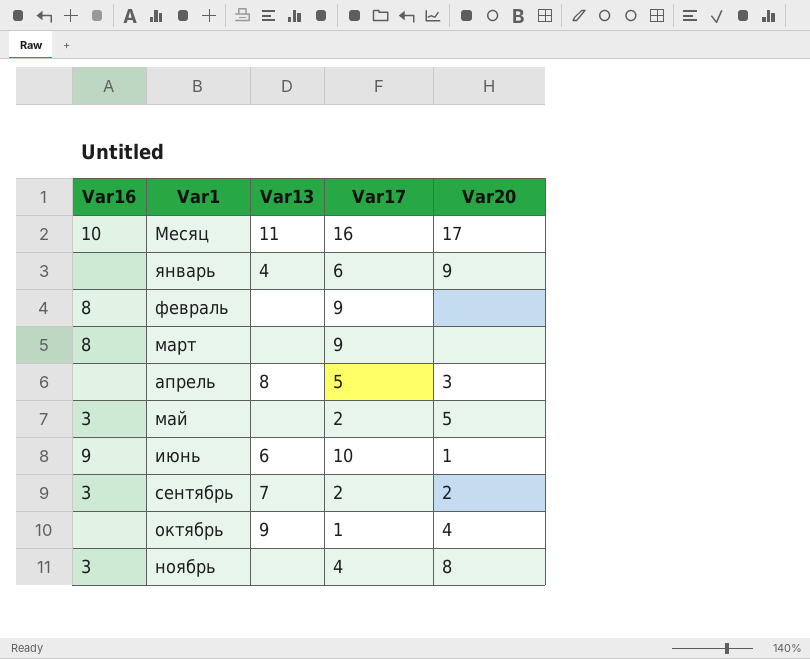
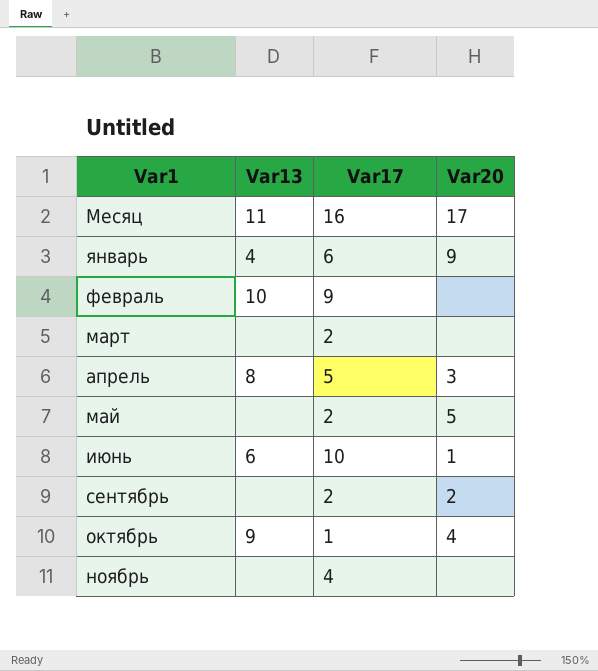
column Var16 | position: 1 -> none
февраль | Var13: none -> 10
март | Var17: 9 -> 2
сентябрь | Var13: 7 -> none
ноябрь | Var20: 8 -> none

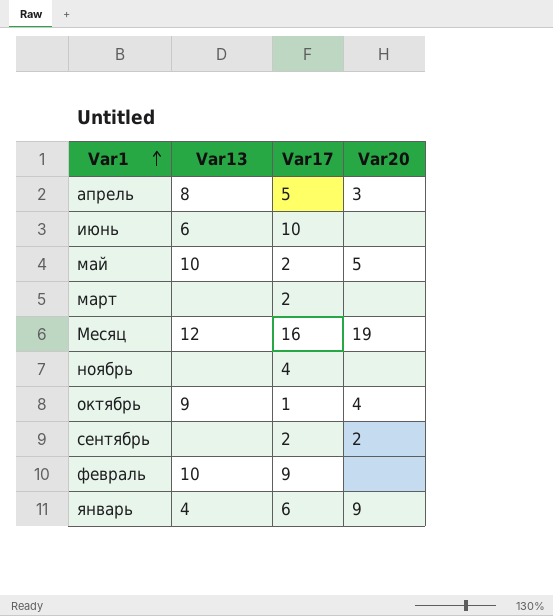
row order: none -> Var1 ascending
июнь | Var20: 1 -> none
май | Var13: none -> 10
Месяц | Var13: 11 -> 12
Месяц | Var20: 17 -> 19

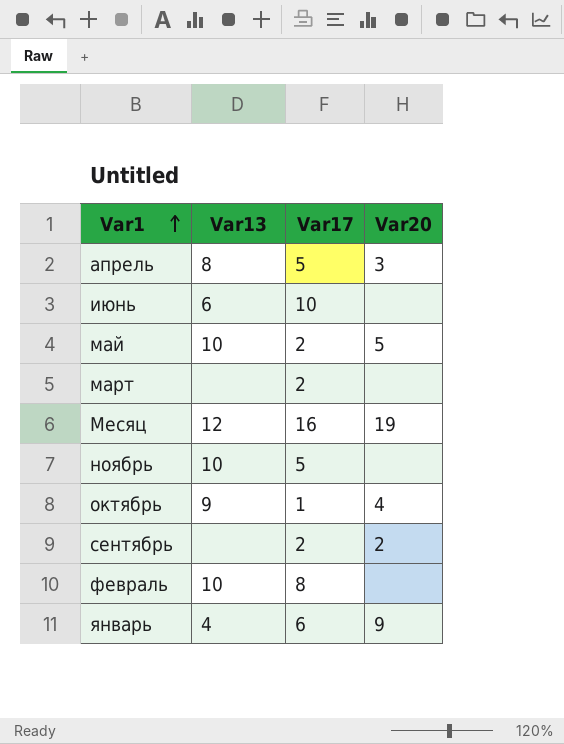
ноябрь | Var13: none -> 10
ноябрь | Var17: 4 -> 5
февраль | Var17: 9 -> 8

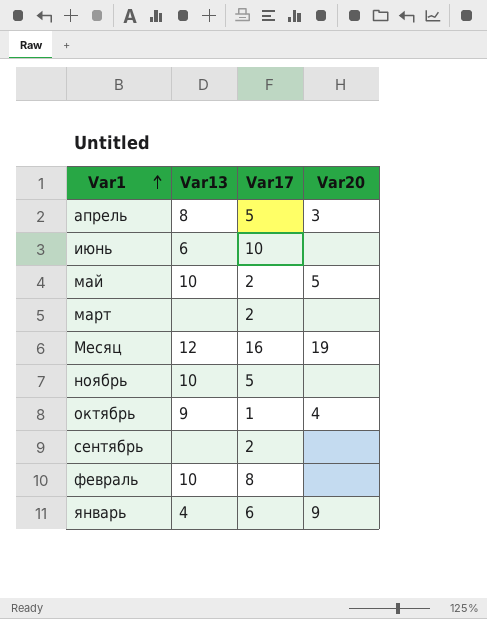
сентябрь | Var20: 2 -> none

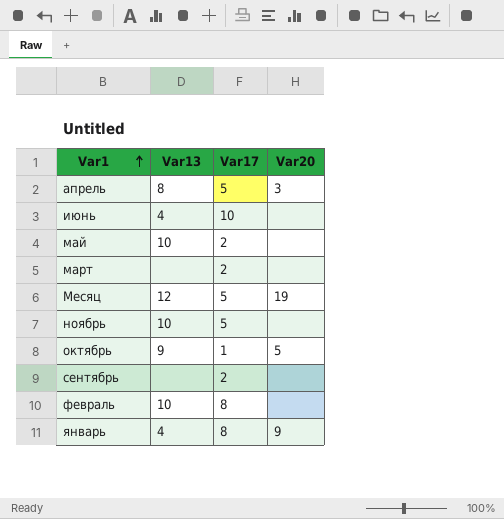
июнь | Var13: 6 -> 4
май | Var20: 5 -> none
Месяц | Var17: 16 -> 5
октябрь | Var20: 4 -> 5
январь | Var17: 6 -> 8

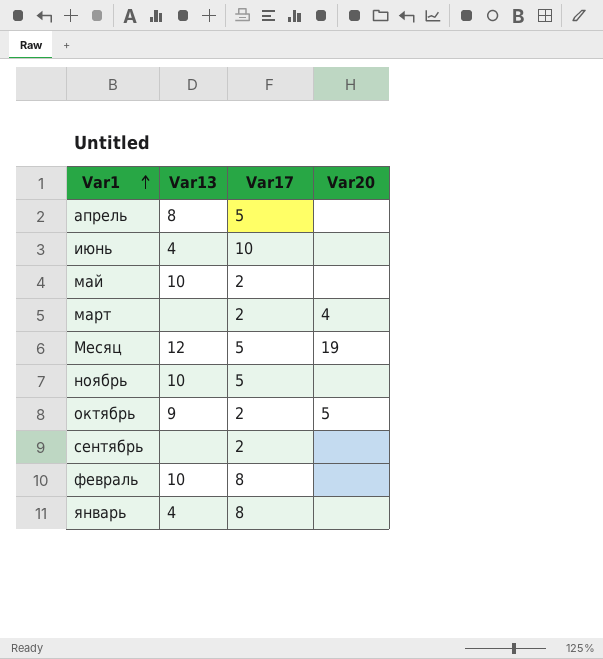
апрель | Var20: 3 -> none
март | Var20: none -> 4
октябрь | Var17: 1 -> 2
январь | Var20: 9 -> none

